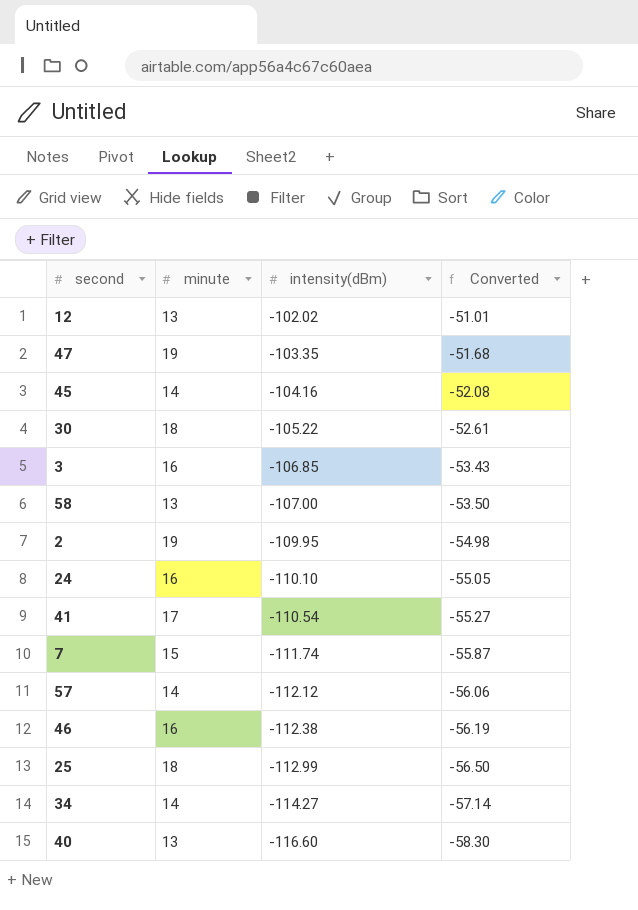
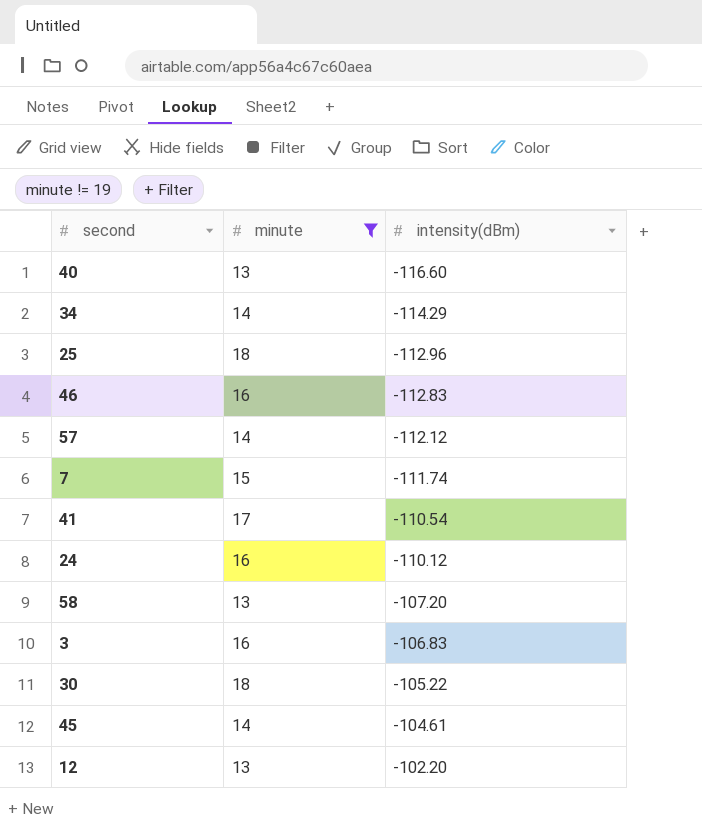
filter: none -> minute != 19
row order: intensity(dBm) descending -> intensity(dBm) ascending
column Converted | formula: [intensity(dBm)] * 0.5 -> none
34 | intensity(dBm): -114.27 -> -114.29
25 | intensity(dBm): -112.99 -> -112.96
46 | intensity(dBm): -112.38 -> -112.83
24 | intensity(dBm): -110.10 -> -110.12
58 | intensity(dBm): -107.00 -> -107.20
3 | intensity(dBm): -106.85 -> -106.83
45 | intensity(dBm): -104.16 -> -104.61
12 | intensity(dBm): -102.02 -> -102.20

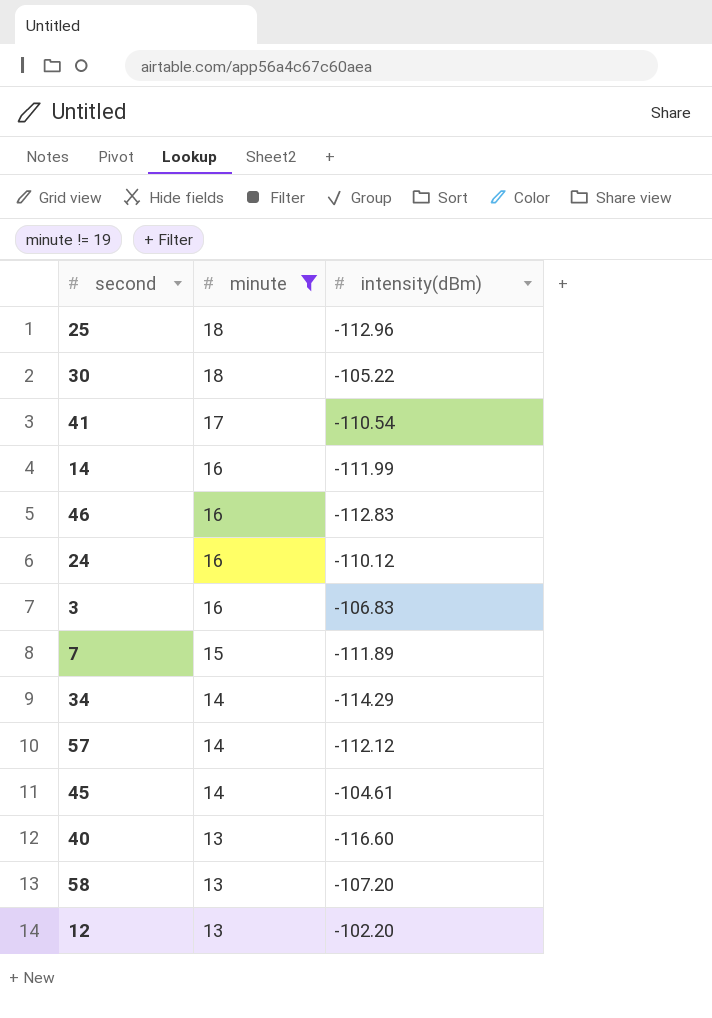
row order: intensity(dBm) ascending -> minute descending
row 14: none -> 16 | -111.99
7 | intensity(dBm): -111.74 -> -111.89

